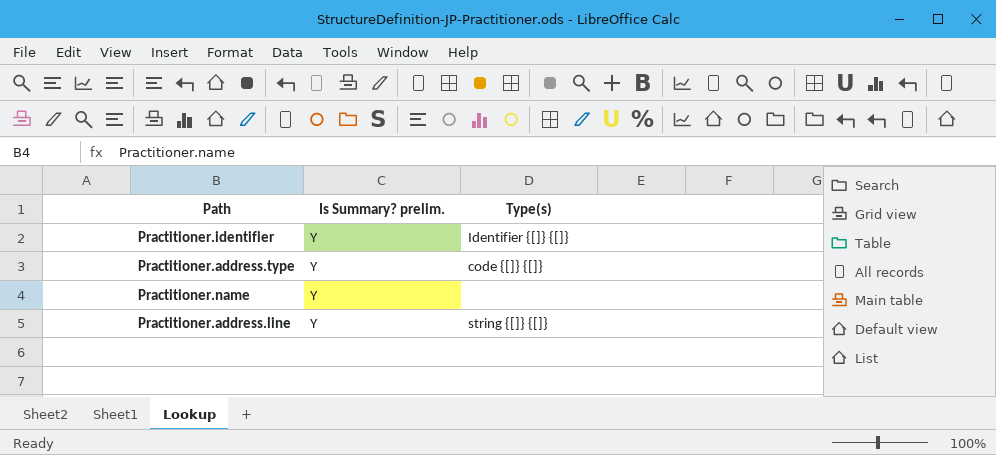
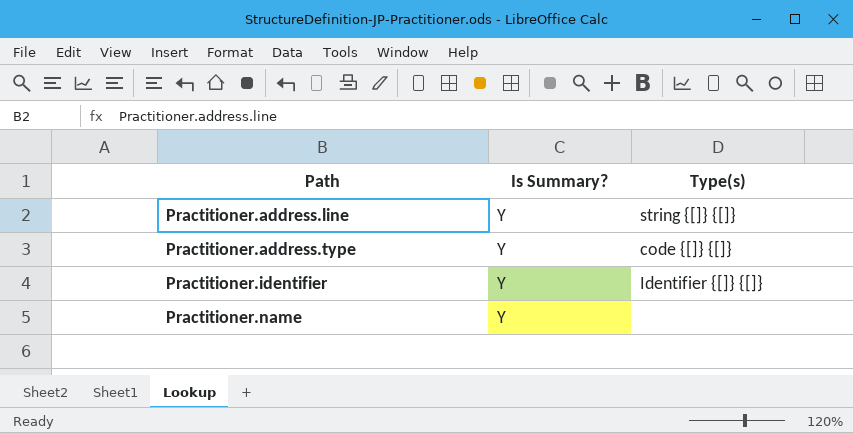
row order: none -> Path ascending
column name: Is Summary? prelim. -> Is Summary?

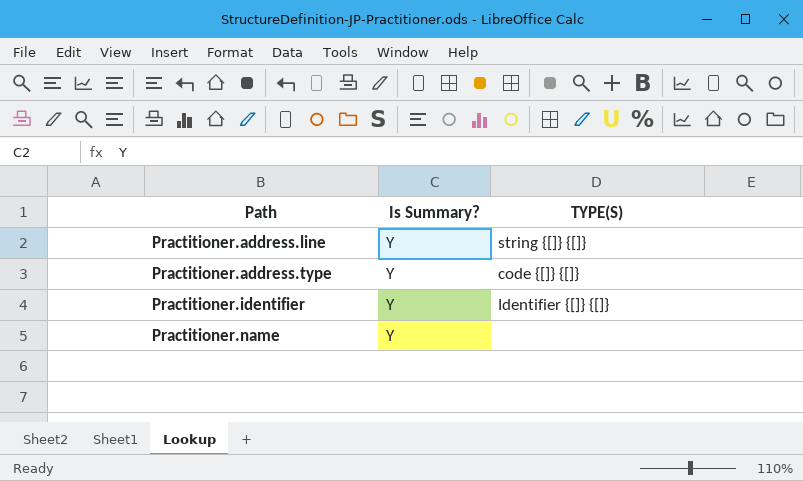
column name: Type(s) -> TYPE(S)

